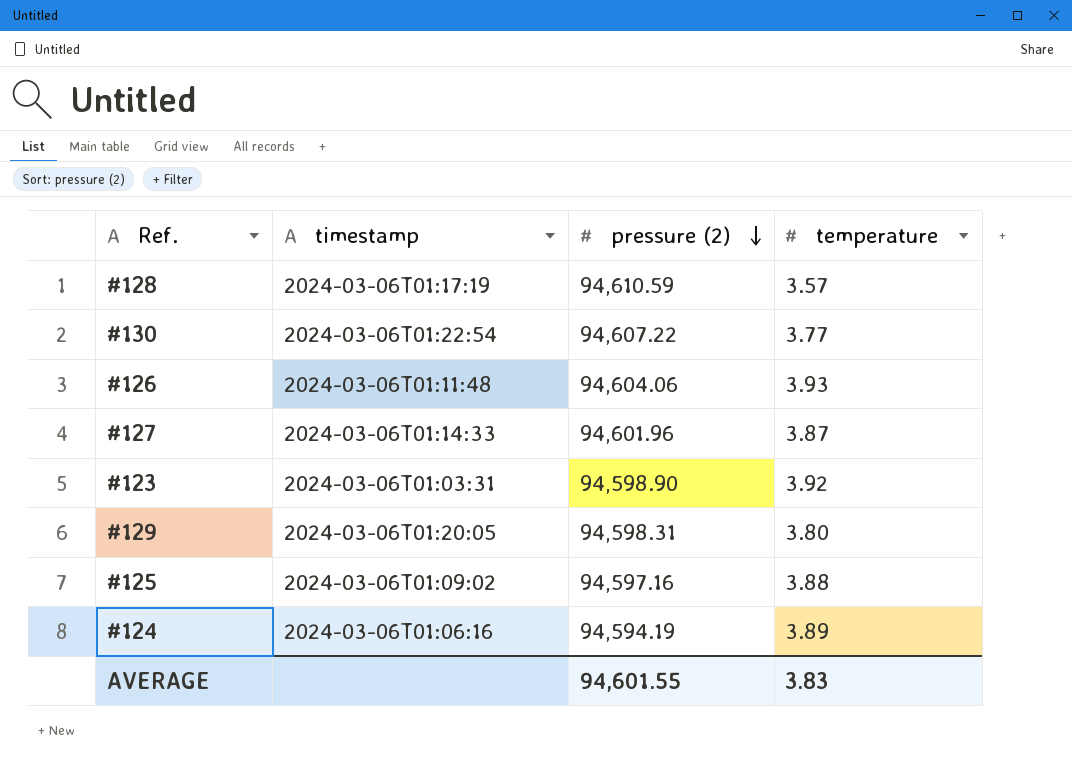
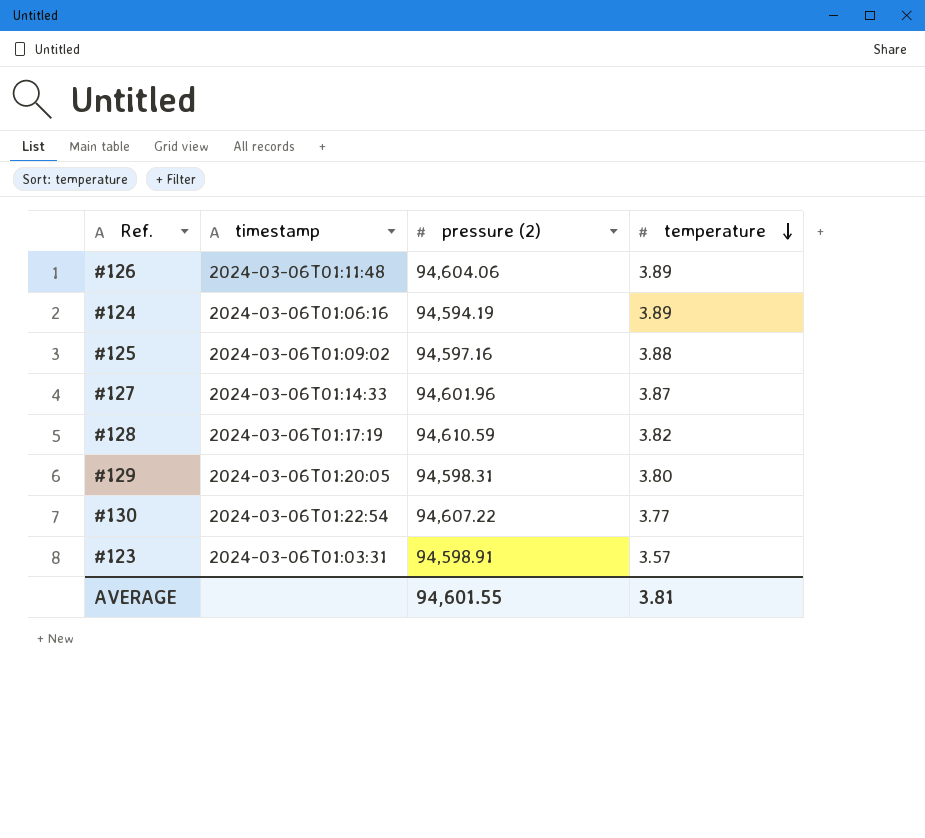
row order: pressure (2) descending -> temperature descending
#126 | temperature: 3.93 -> 3.89
#128 | temperature: 3.57 -> 3.82
#123 | pressure (2): 94,598.90 -> 94,598.91
#123 | temperature: 3.92 -> 3.57
AVERAGE | temperature: 3.83 -> 3.81

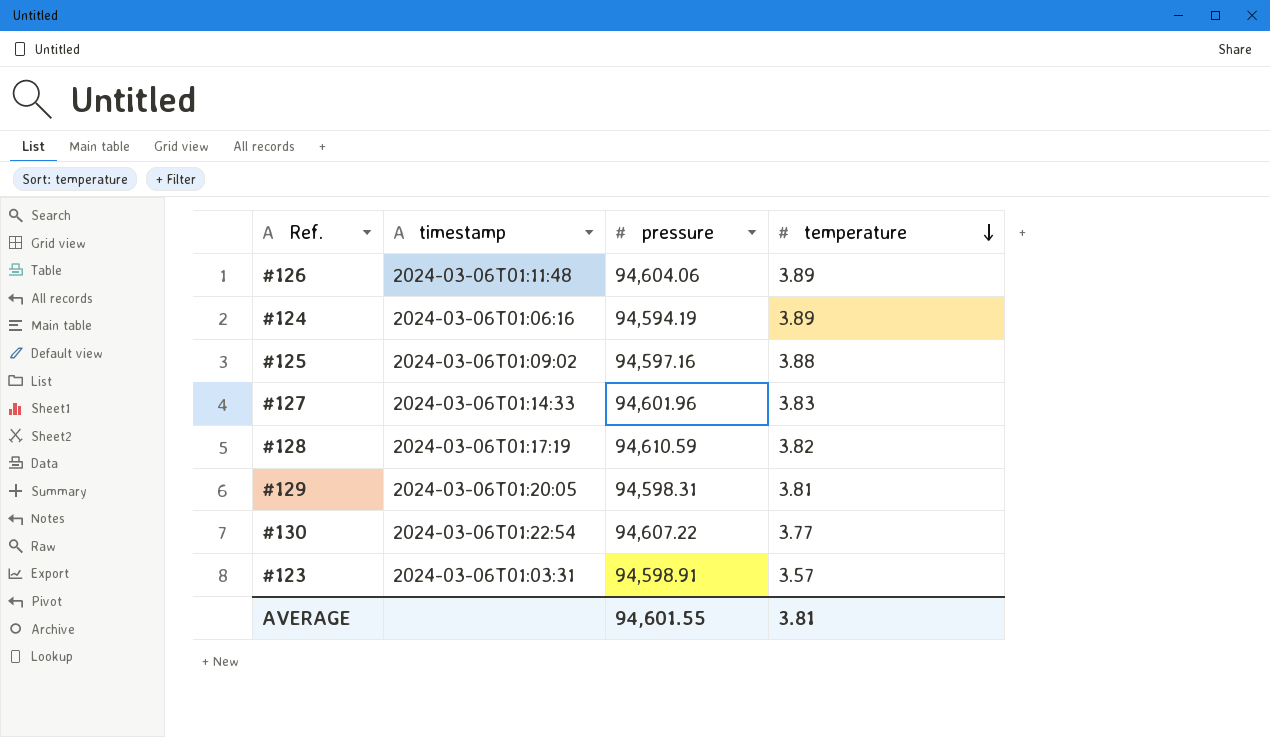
column name: pressure (2) -> pressure
#127 | temperature: 3.87 -> 3.83
#129 | temperature: 3.80 -> 3.81

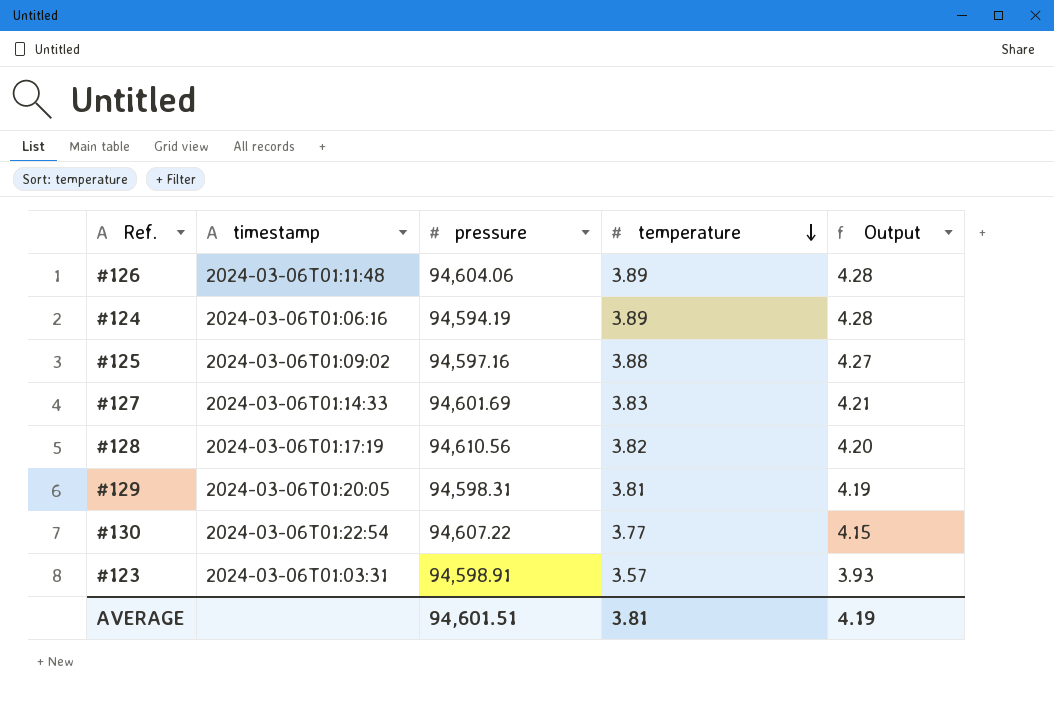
column Output | formula: none -> [temperature] * 1.1
#127 | pressure: 94,601.96 -> 94,601.69
#128 | pressure: 94,610.59 -> 94,610.56
AVERAGE | pressure: 94,601.55 -> 94,601.51

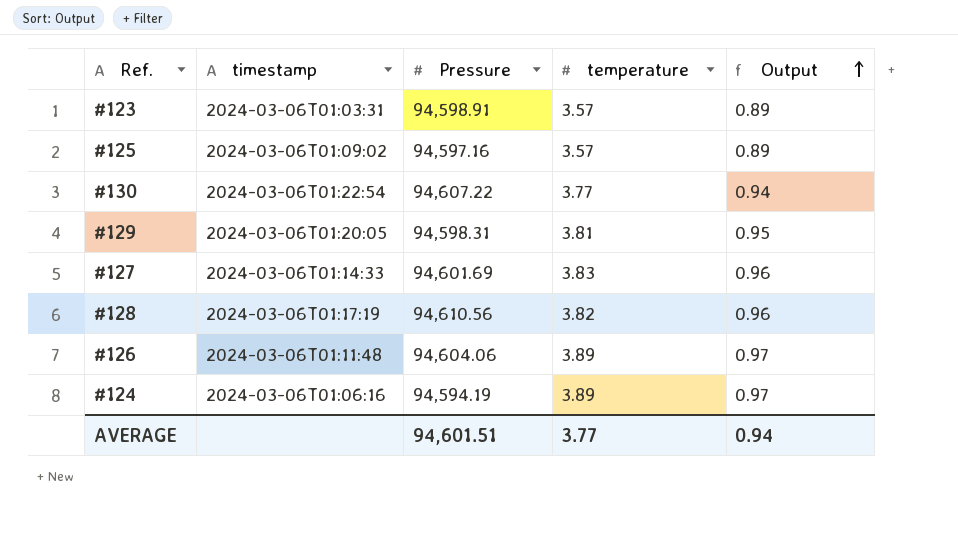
row order: temperature descending -> Output ascending
column name: pressure -> Pressure
column Output | formula: [temperature] * 1.1 -> [temperature] * 0.25
#125 | temperature: 3.88 -> 3.57
AVERAGE | temperature: 3.81 -> 3.77
AVERAGE | Output: 4.19 -> 0.94

